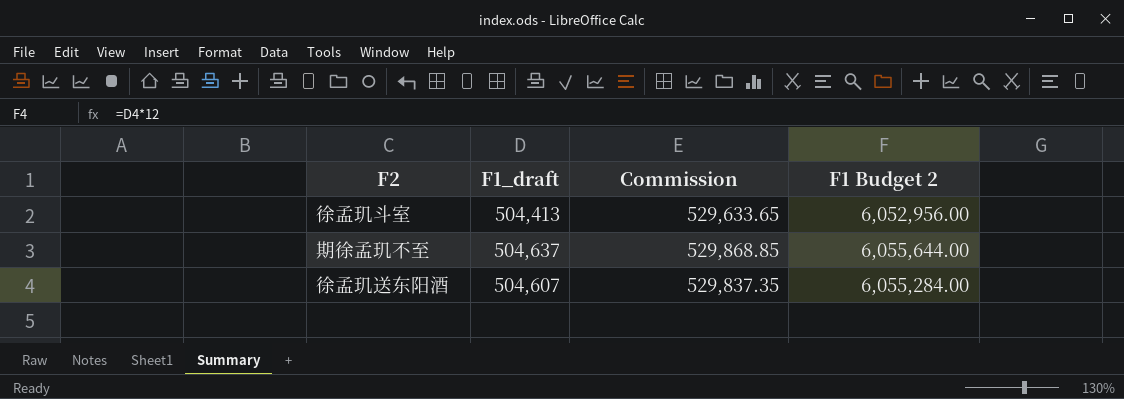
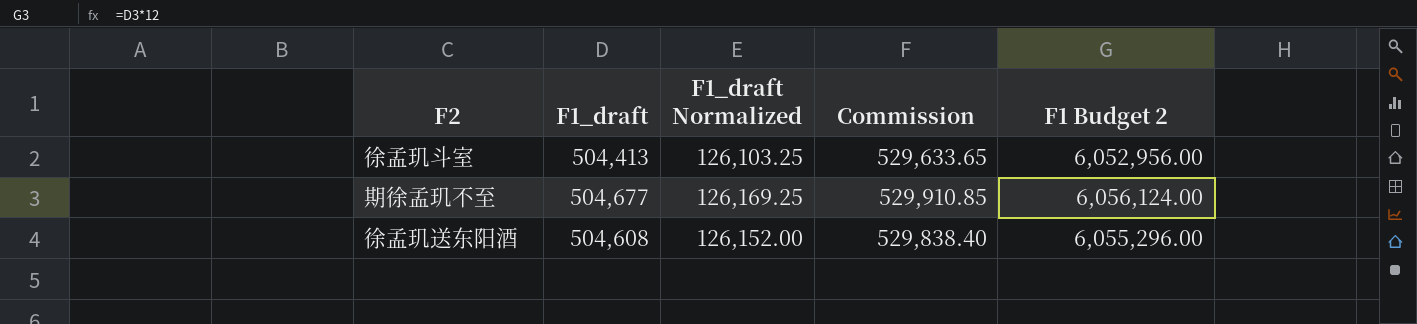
column F1_draft Normalized | formula: none -> [F1_draft] * 0.25
期徐孟玑不至 | F1_draft: 504,637 -> 504,677
期徐孟玑不至 | Commission: 529,868.85 -> 529,910.85
期徐孟玑不至 | F1 Budget 2: 6,055,644.00 -> 6,056,124.00
徐孟玑送东阳酒 | F1_draft: 504,607 -> 504,608
徐孟玑送东阳酒 | Commission: 529,837.35 -> 529,838.40
徐孟玑送东阳酒 | F1 Budget 2: 6,055,284.00 -> 6,055,296.00

